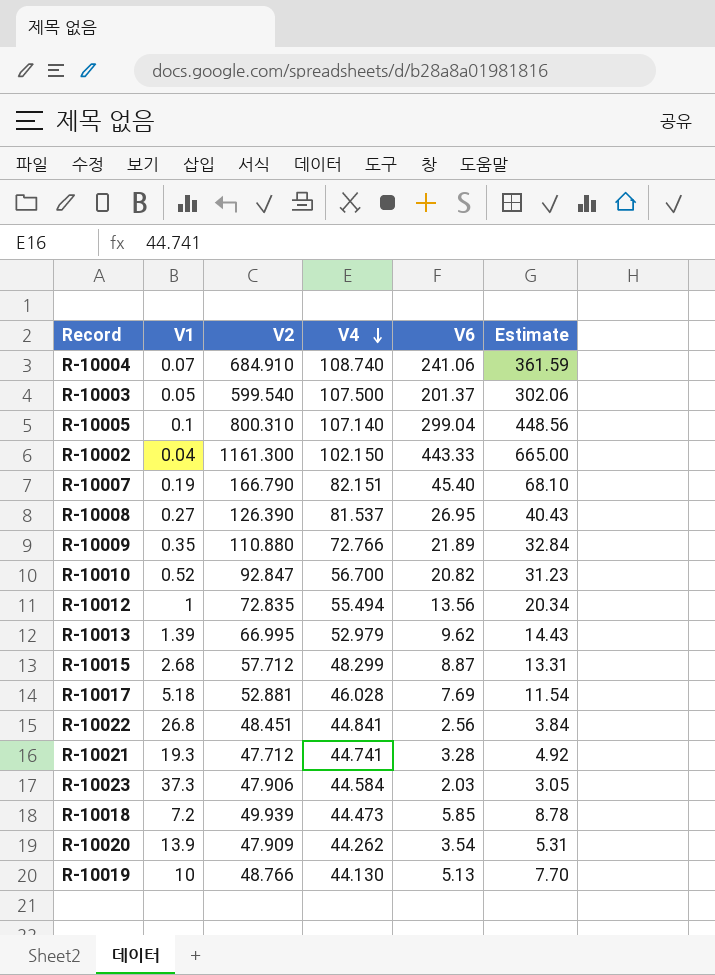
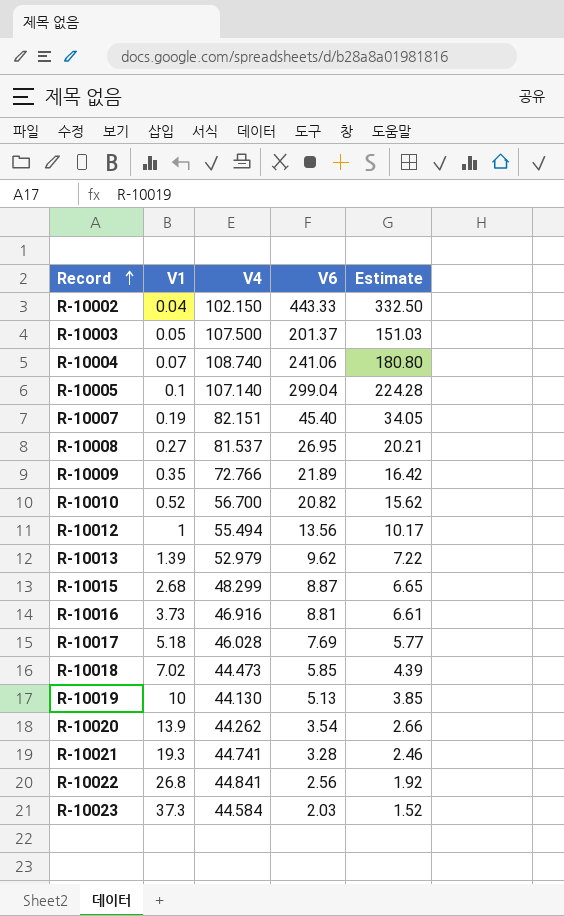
row order: V4 descending -> Record ascending
column V2 | position: 3 -> none
column Estimate | formula: [V6] * 1.5 -> [V6] * 0.75
row R-10016: none -> 3.73 | 46.916 | 8.81 | 6.61
R-10018 | V1: 7.2 -> 7.02

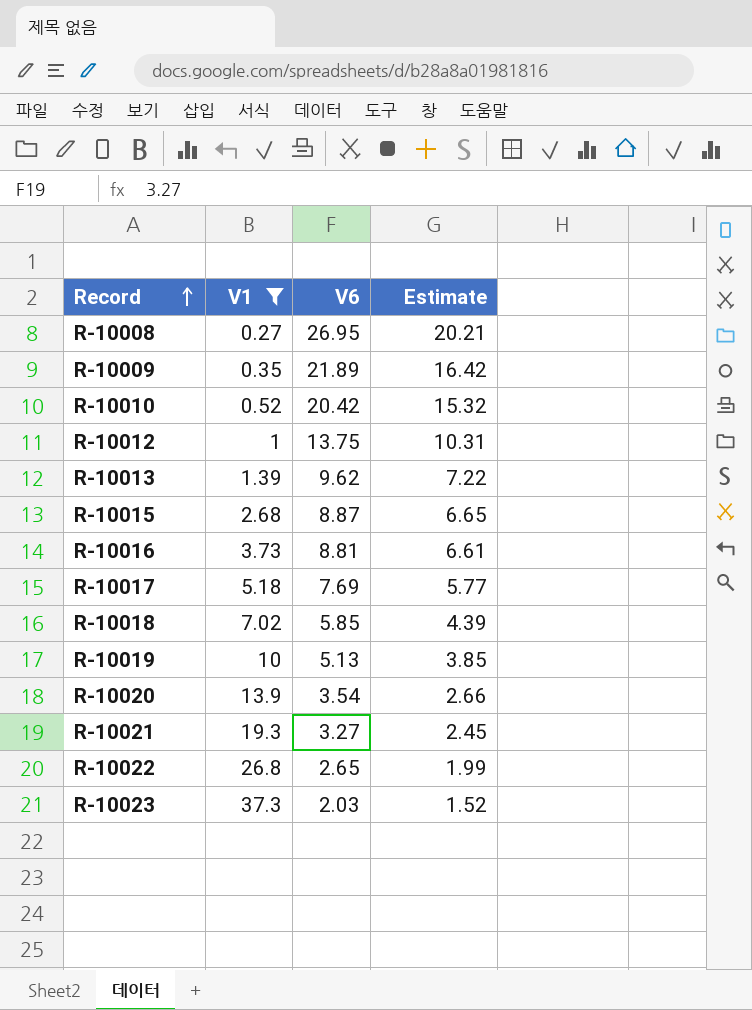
filter: none -> V1 >= 0.27
column V4 | position: 3 -> none
R-10010 | V6: 20.82 -> 20.42
R-10010 | Estimate: 15.62 -> 15.32
R-10012 | V6: 13.56 -> 13.75
R-10012 | Estimate: 10.17 -> 10.31
R-10021 | V6: 3.28 -> 3.27
R-10021 | Estimate: 2.46 -> 2.45
R-10022 | V6: 2.56 -> 2.65
R-10022 | Estimate: 1.92 -> 1.99

